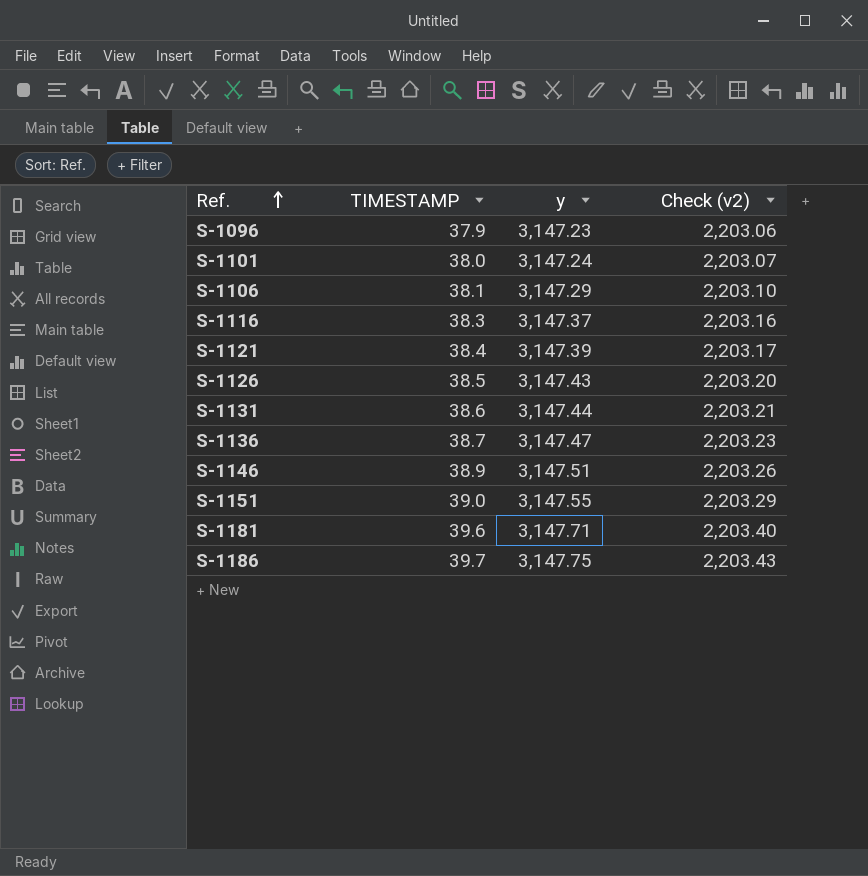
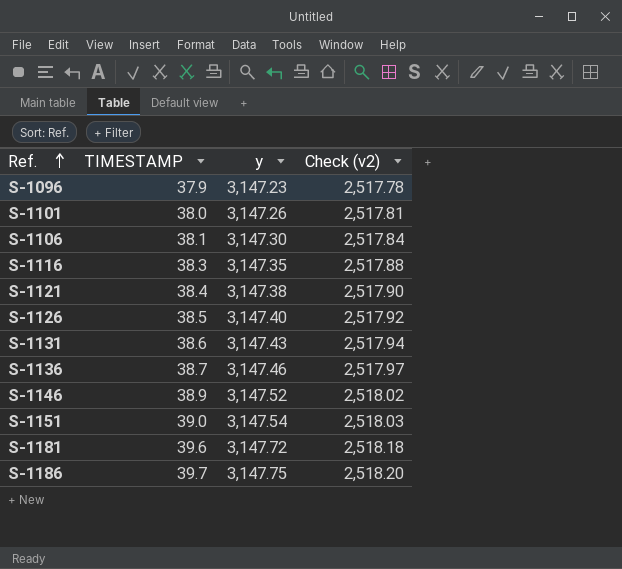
column Check (v2) | formula: [y] * 0.7 -> [y] * 0.8
S-1101 | y: 3,147.24 -> 3,147.26
S-1106 | y: 3,147.29 -> 3,147.30
S-1116 | y: 3,147.37 -> 3,147.35
S-1121 | y: 3,147.39 -> 3,147.38
S-1126 | y: 3,147.43 -> 3,147.40
S-1131 | y: 3,147.44 -> 3,147.43
S-1136 | y: 3,147.47 -> 3,147.46
S-1146 | y: 3,147.51 -> 3,147.52
S-1151 | y: 3,147.55 -> 3,147.54
S-1181 | y: 3,147.71 -> 3,147.72

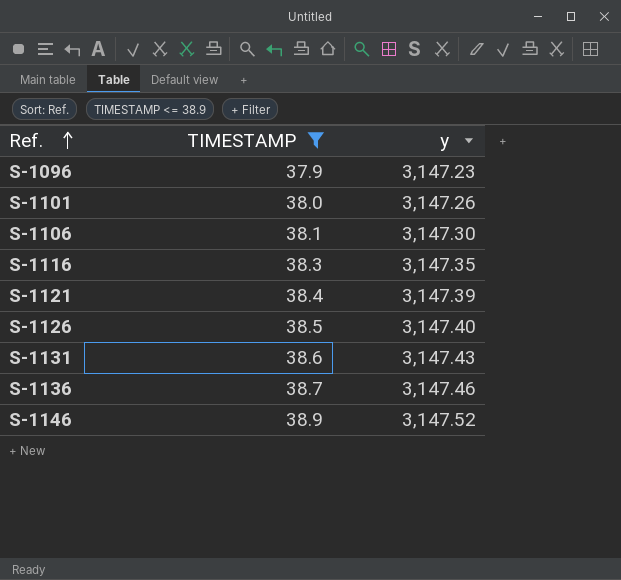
filter: none -> TIMESTAMP <= 38.9
column Check (v2) | formula: [y] * 0.8 -> none
S-1121 | y: 3,147.38 -> 3,147.39

